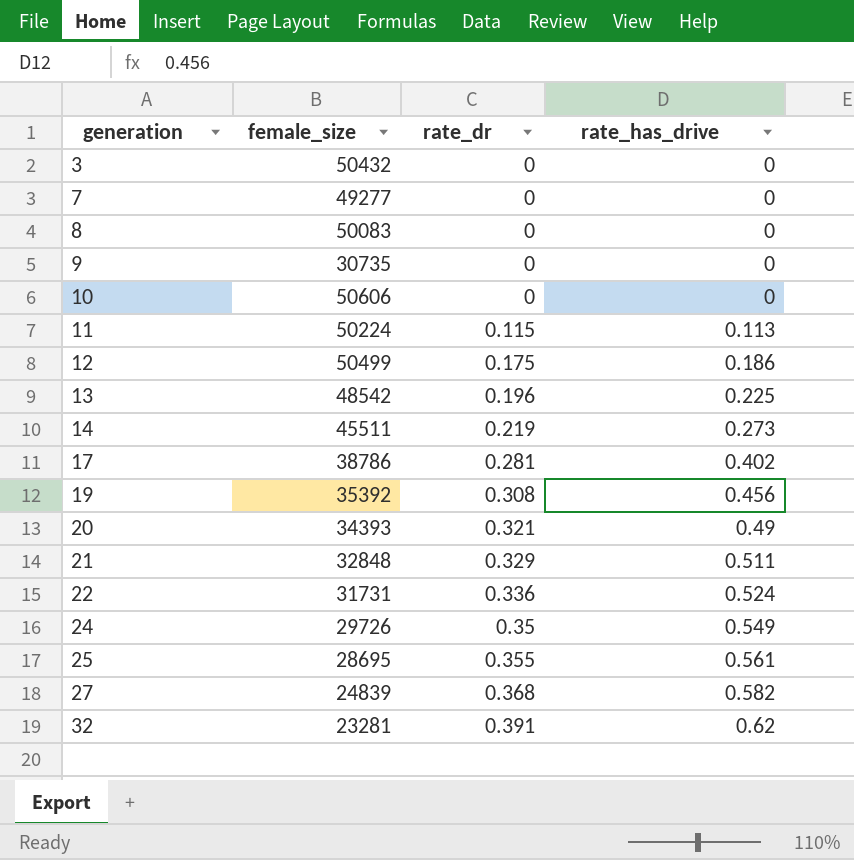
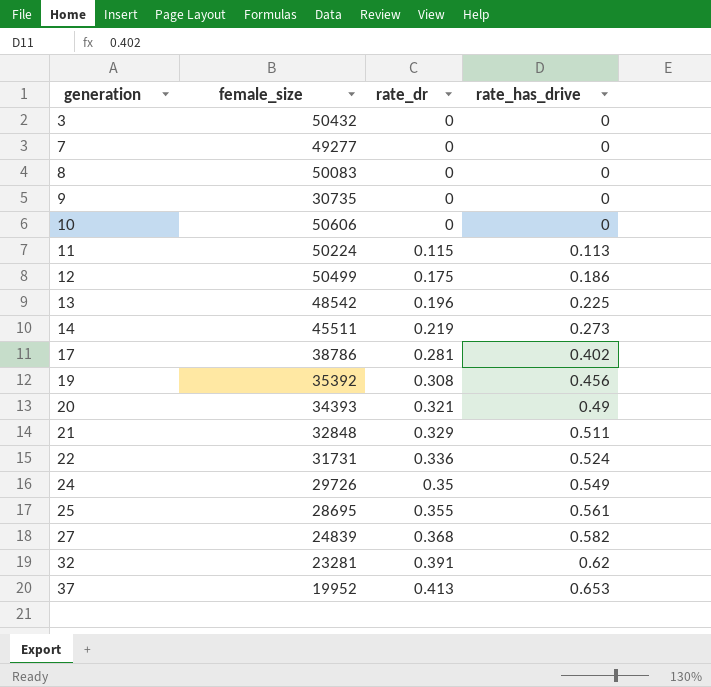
row 37: none -> 19952 | 0.413 | 0.653

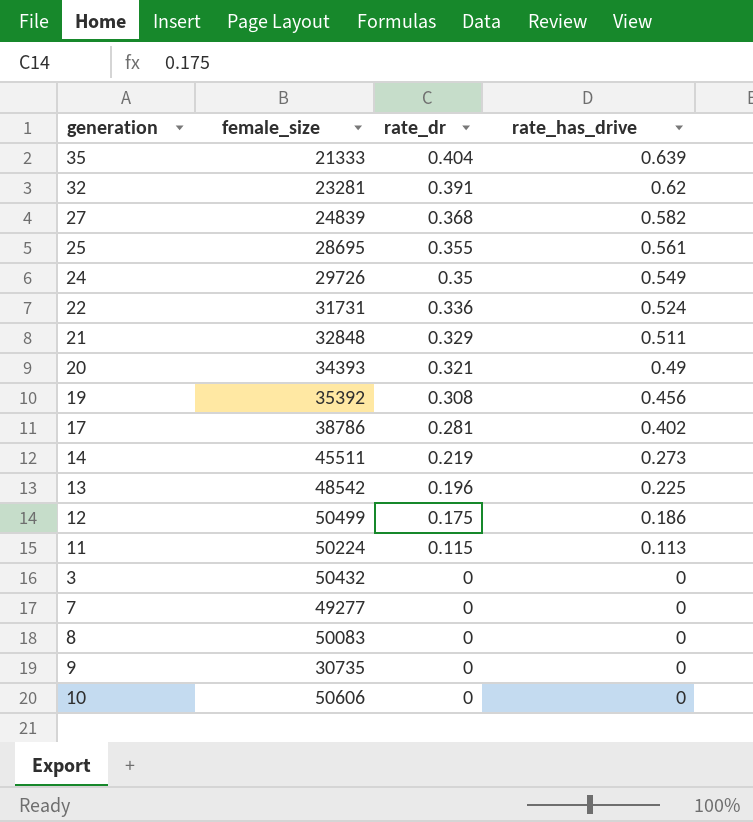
row order: generation ascending -> rate_dr descending
row 37: 19952 | 0.413 | 0.653 -> none
row 35: none -> 21333 | 0.404 | 0.639

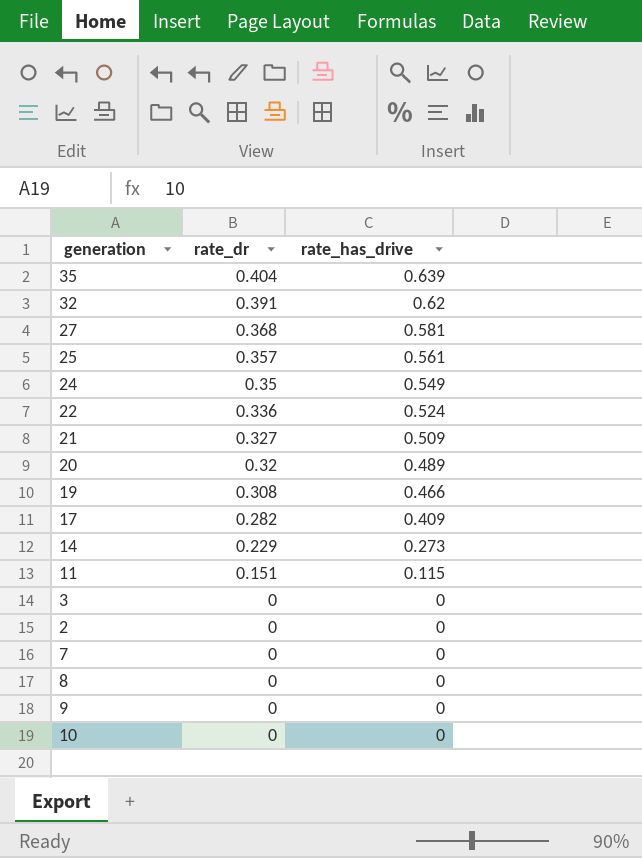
column female_size | position: 2 -> none
row 13: 48542 | 0.196 | 0.225 -> none
row 12: 50499 | 0.175 | 0.186 -> none
27 | rate_has_drive: 0.582 -> 0.581
25 | rate_dr: 0.355 -> 0.357
21 | rate_dr: 0.329 -> 0.327
21 | rate_has_drive: 0.511 -> 0.509
20 | rate_dr: 0.321 -> 0.32
20 | rate_has_drive: 0.49 -> 0.489
19 | rate_has_drive: 0.456 -> 0.466
17 | rate_dr: 0.281 -> 0.282
17 | rate_has_drive: 0.402 -> 0.409
14 | rate_dr: 0.219 -> 0.229
11 | rate_dr: 0.115 -> 0.151
11 | rate_has_drive: 0.113 -> 0.115
row 2: none -> 0 | 0

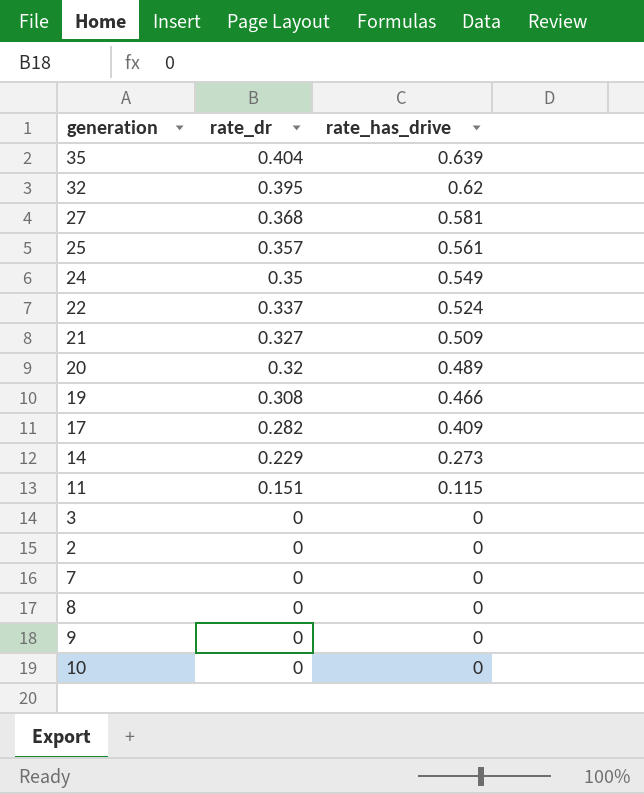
32 | rate_dr: 0.391 -> 0.395
22 | rate_dr: 0.336 -> 0.337

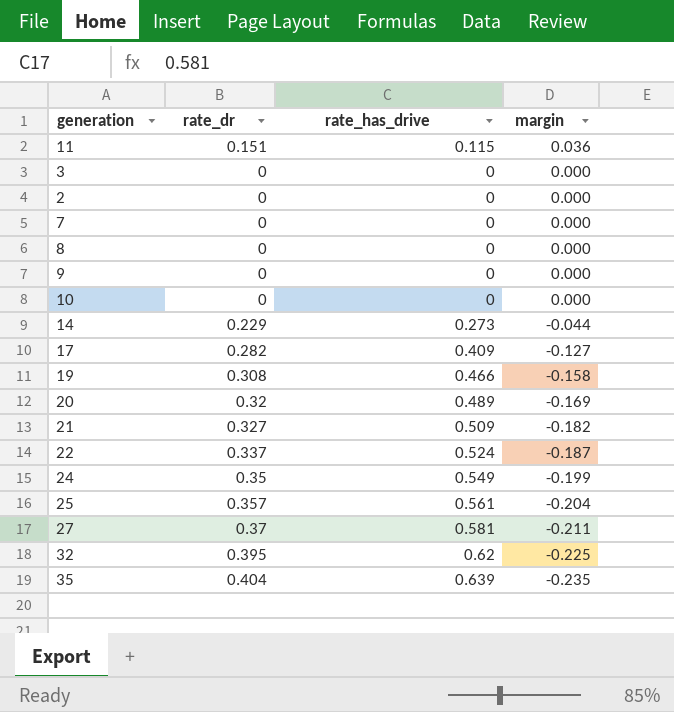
row order: rate_dr descending -> margin descending
column margin | formula: none -> [rate_dr] - [rate_has_drive]
27 | rate_dr: 0.368 -> 0.37

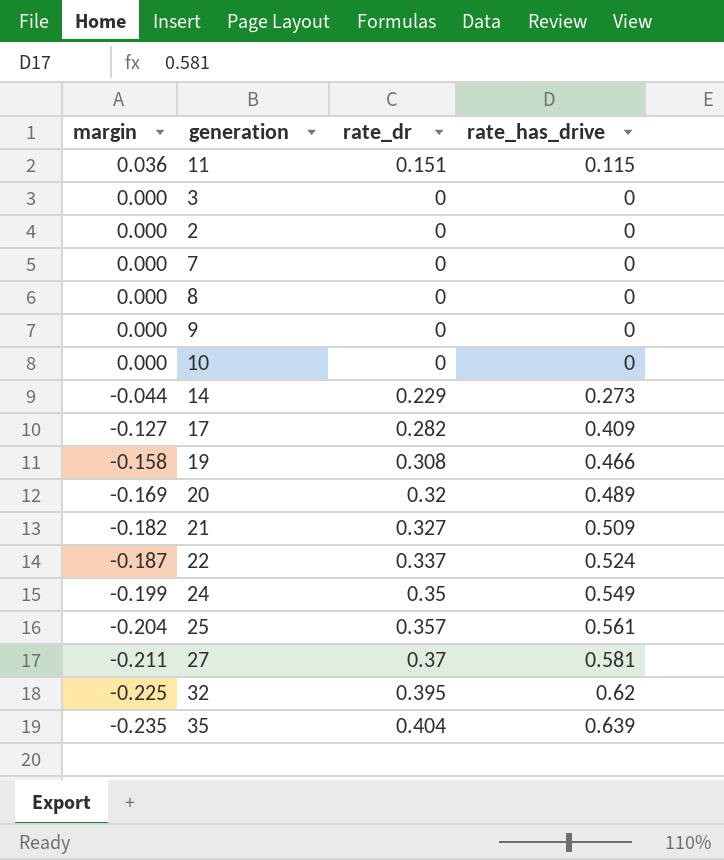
column margin | position: 4 -> 1

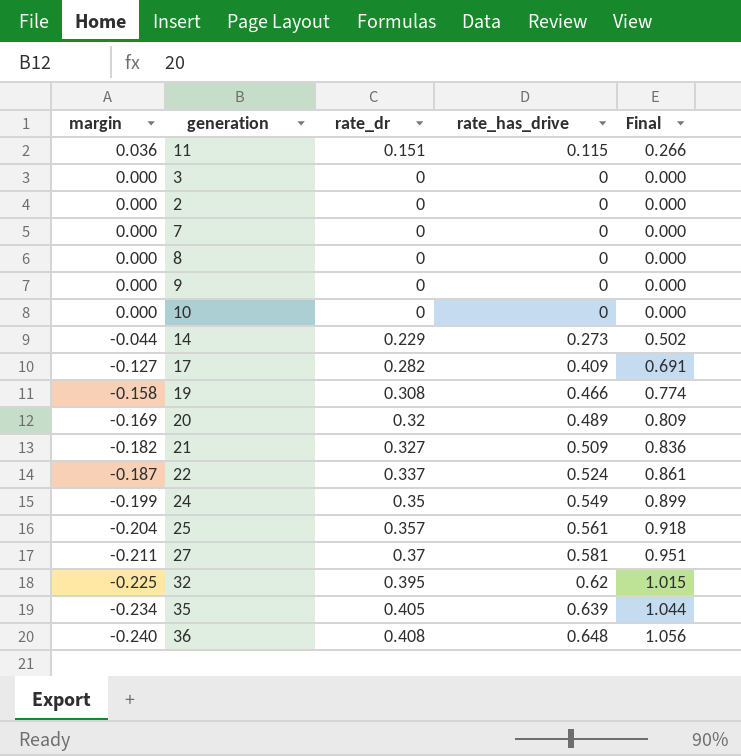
column Final | formula: none -> [rate_dr] + [rate_has_drive]
35 | margin: -0.235 -> -0.234
35 | rate_dr: 0.404 -> 0.405
row 36: none -> -0.240 | 0.408 | 0.648 | 1.056

